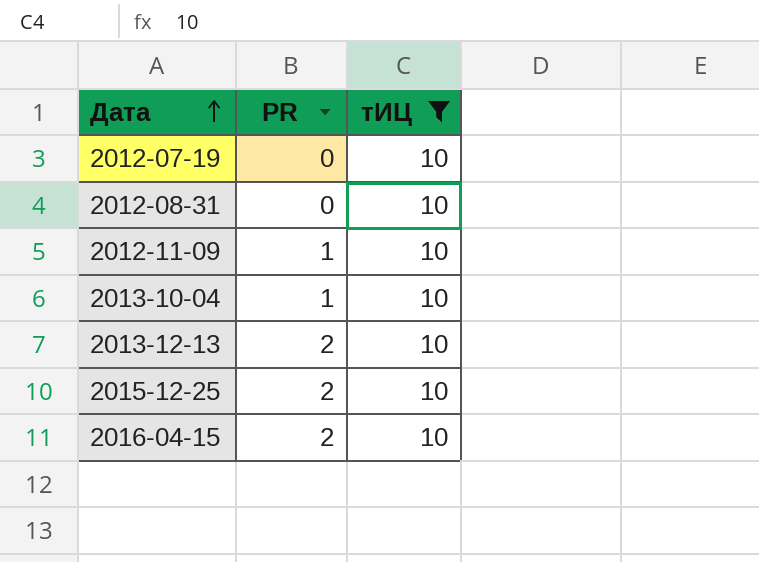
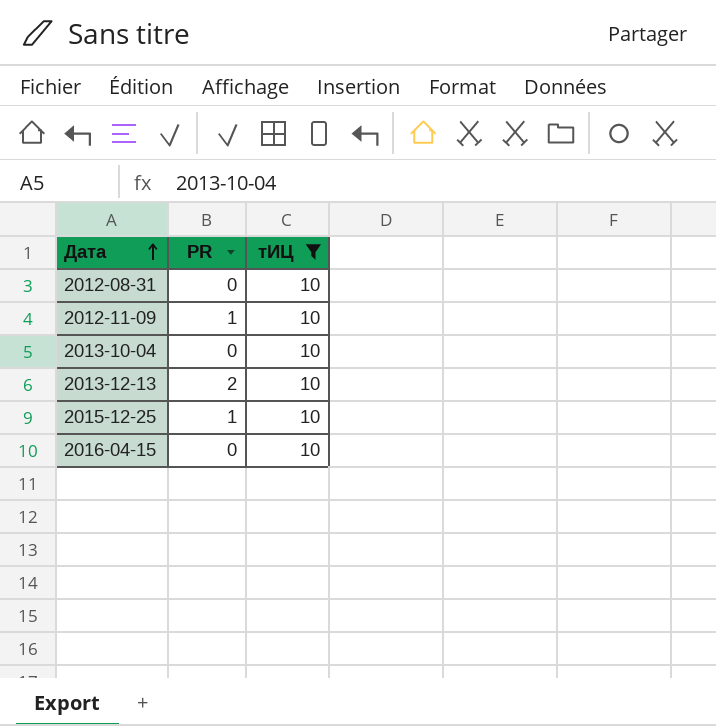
row 2012-07-19: 0 | 10 -> none
2013-10-04 | PR: 1 -> 0
2015-12-25 | PR: 2 -> 1
2016-04-15 | PR: 2 -> 0

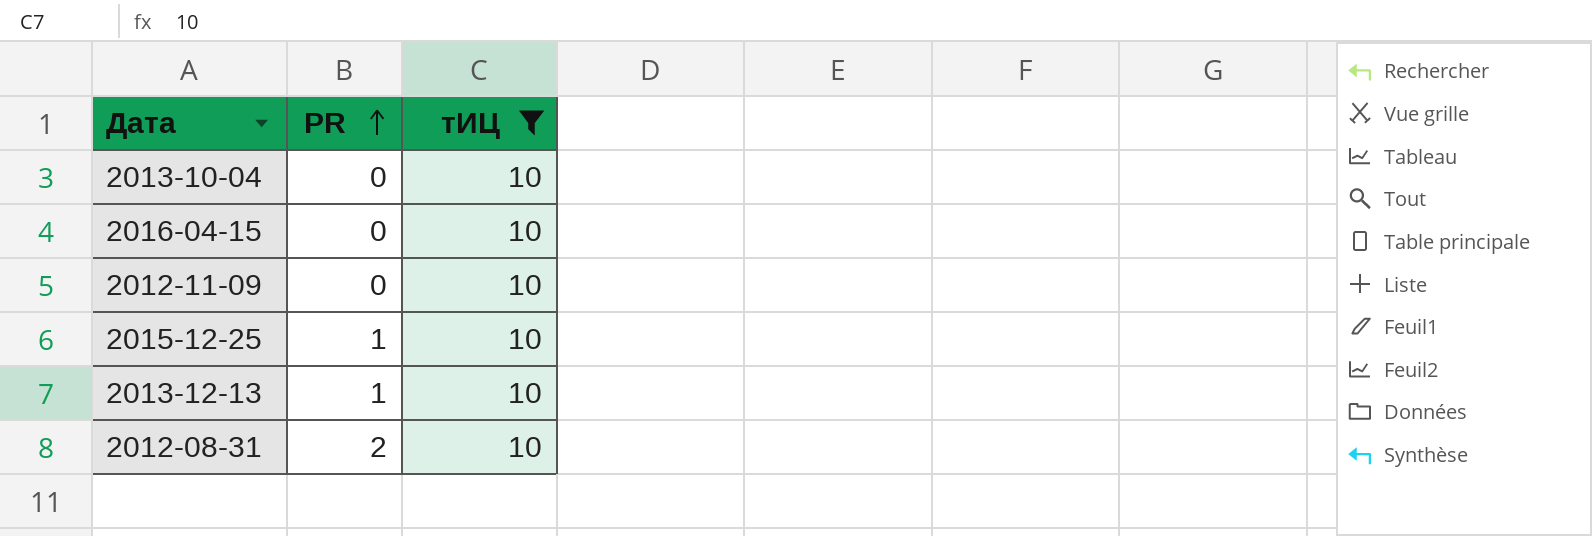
row order: Дата ascending -> PR ascending
2012-11-09 | PR: 1 -> 0
2013-12-13 | PR: 2 -> 1
2012-08-31 | PR: 0 -> 2

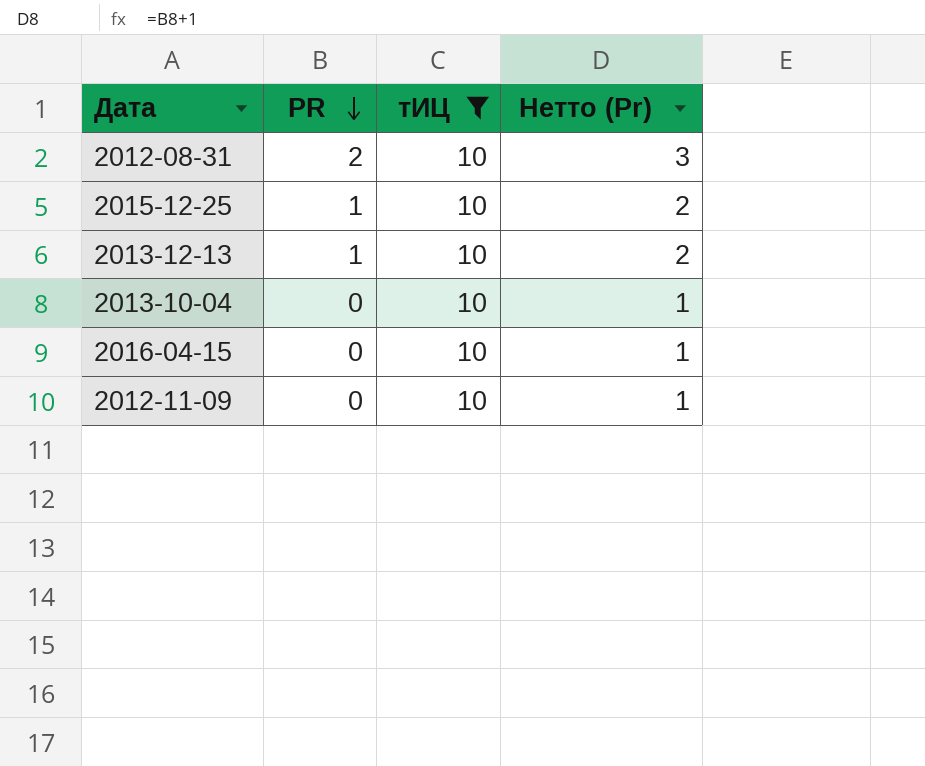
row order: PR ascending -> PR descending
column Нетто (Pr) | formula: none -> [PR] + 1

